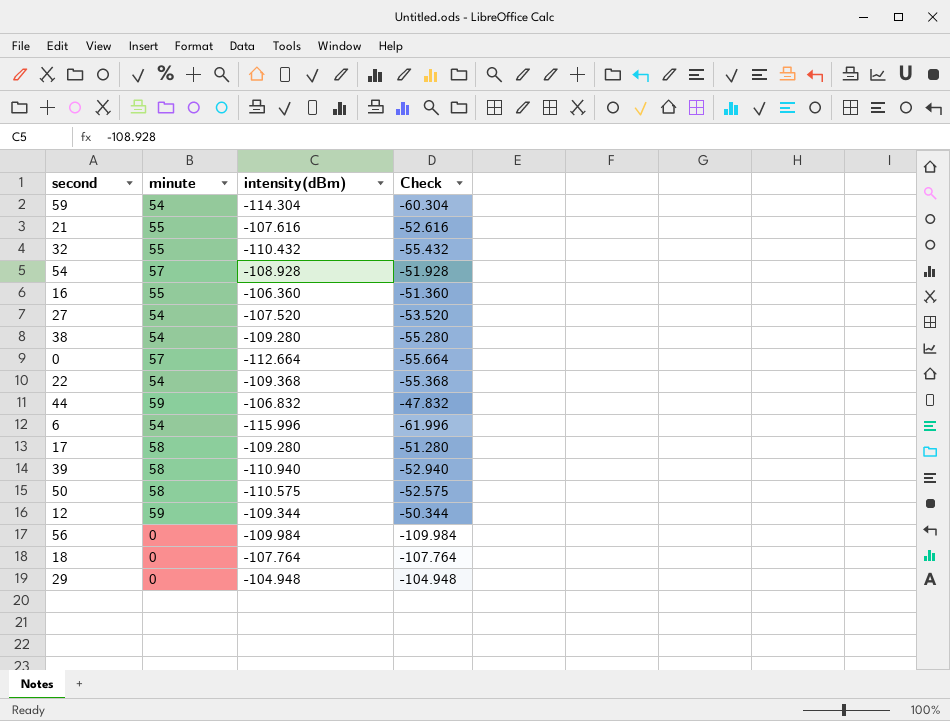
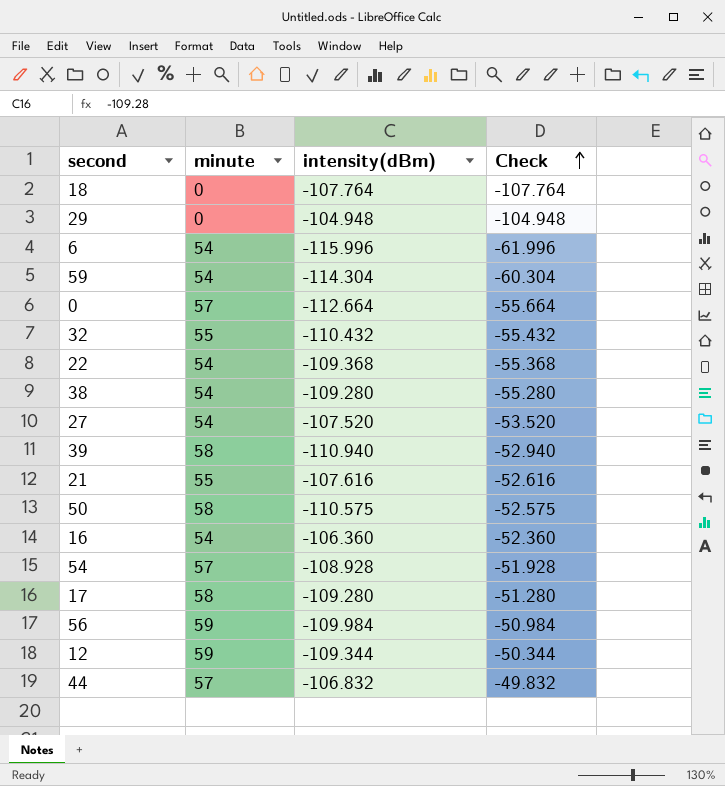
row order: none -> Check ascending
16 | minute: 55 -> 54
16 | Check: -51.360 -> -52.360
56 | minute: 0 -> 59
56 | Check: -109.984 -> -50.984
44 | minute: 59 -> 57
44 | Check: -47.832 -> -49.832

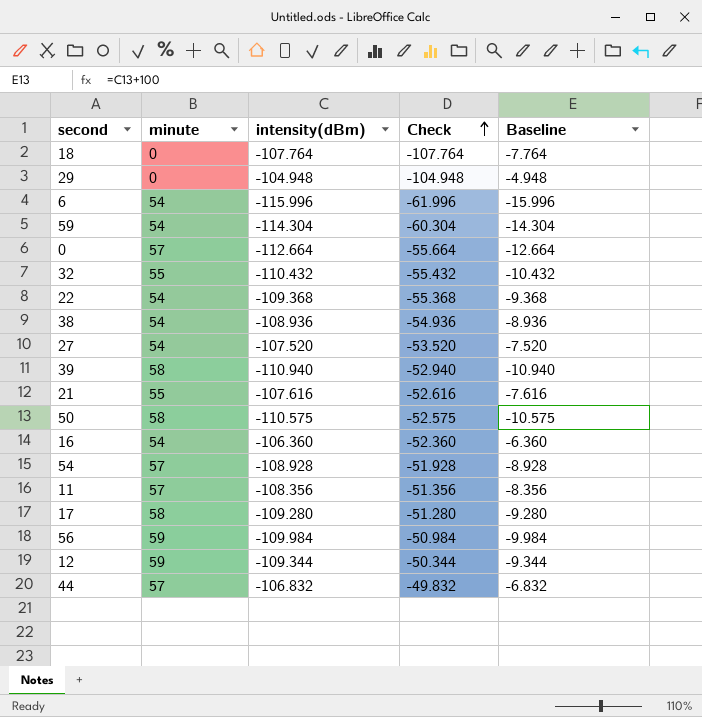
column Baseline | formula: none -> [intensity(dBm)] + 100
38 | intensity(dBm): -109.280 -> -108.936
38 | Check: -55.280 -> -54.936
row 11: none -> 57 | -108.356 | -51.356 | -8.356

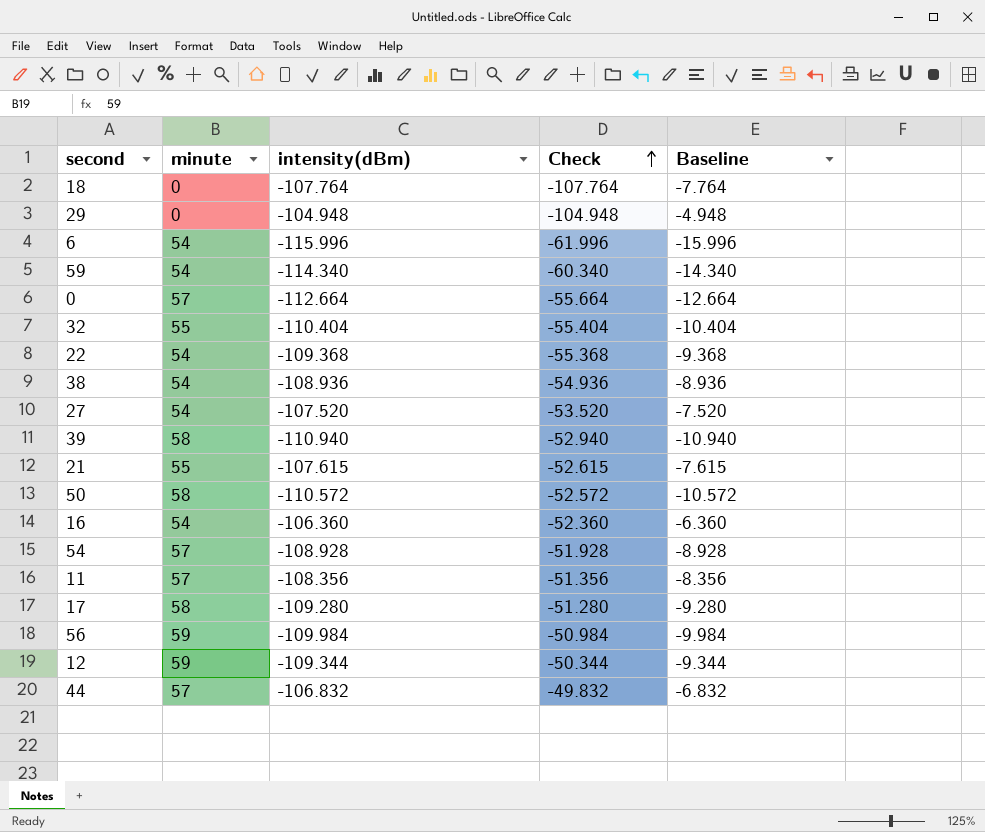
59 | intensity(dBm): -114.304 -> -114.340
59 | Check: -60.304 -> -60.340
59 | Baseline: -14.304 -> -14.340
32 | intensity(dBm): -110.432 -> -110.404
32 | Check: -55.432 -> -55.404
32 | Baseline: -10.432 -> -10.404
21 | intensity(dBm): -107.616 -> -107.615
21 | Check: -52.616 -> -52.615
21 | Baseline: -7.616 -> -7.615
50 | intensity(dBm): -110.575 -> -110.572
50 | Check: -52.575 -> -52.572
50 | Baseline: -10.575 -> -10.572

